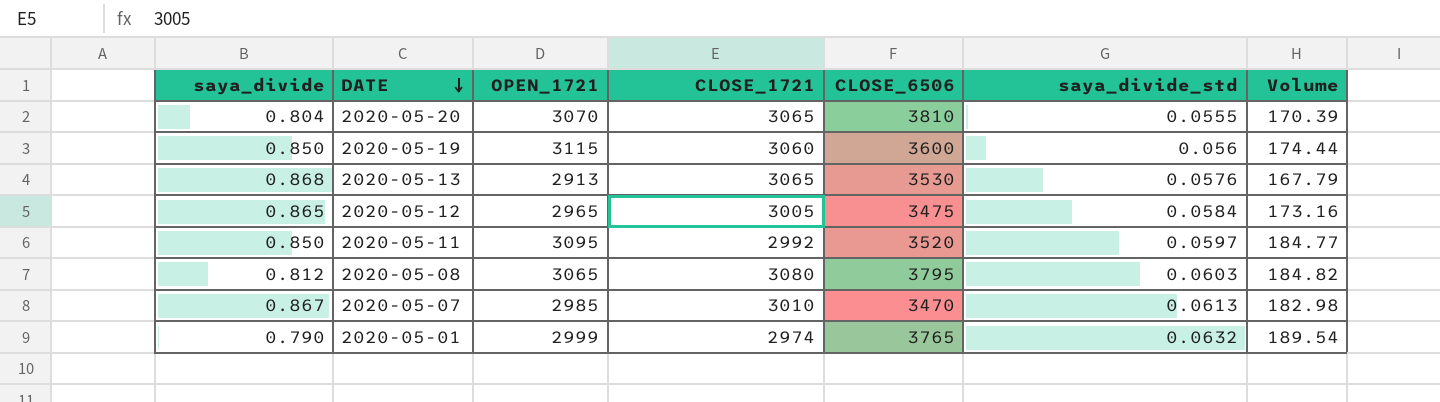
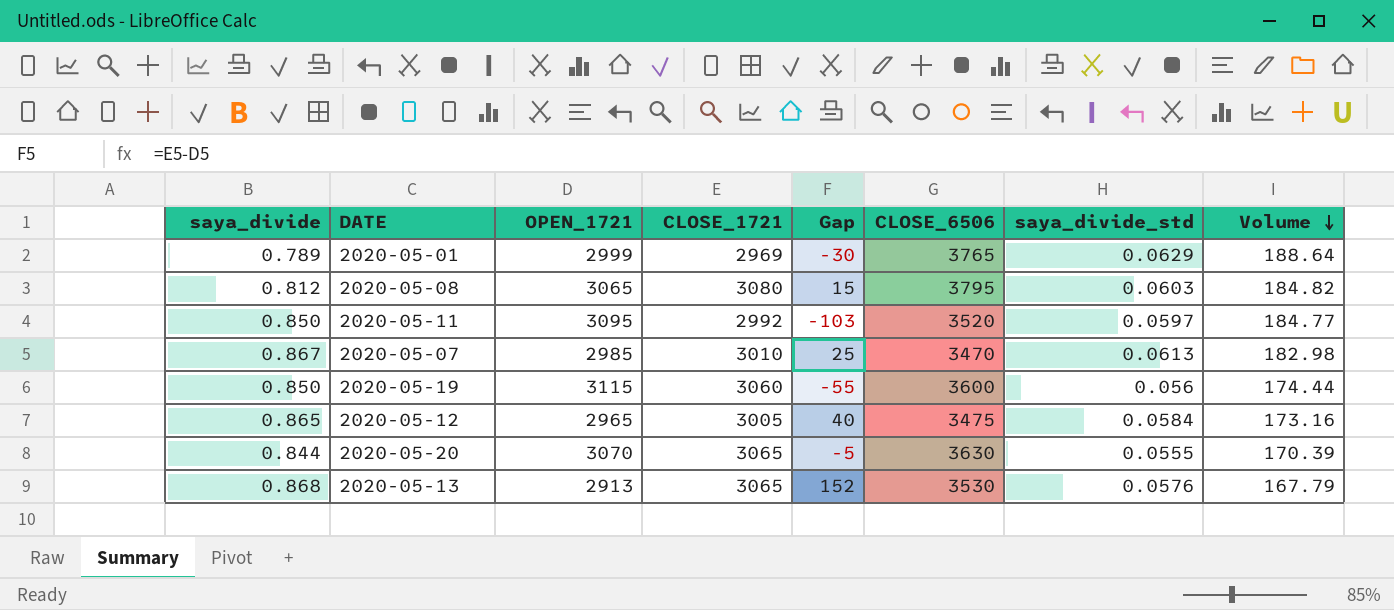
row order: DATE descending -> Volume descending
column Gap | formula: none -> [CLOSE_1721] - [OPEN_1721]
2020-05-01 | saya_divide: 0.790 -> 0.789
2020-05-01 | CLOSE_1721: 2974 -> 2969
2020-05-01 | saya_divide_std: 0.0632 -> 0.0629
2020-05-01 | Volume: 189.54 -> 188.64
2020-05-20 | saya_divide: 0.804 -> 0.844
2020-05-20 | CLOSE_6506: 3810 -> 3630

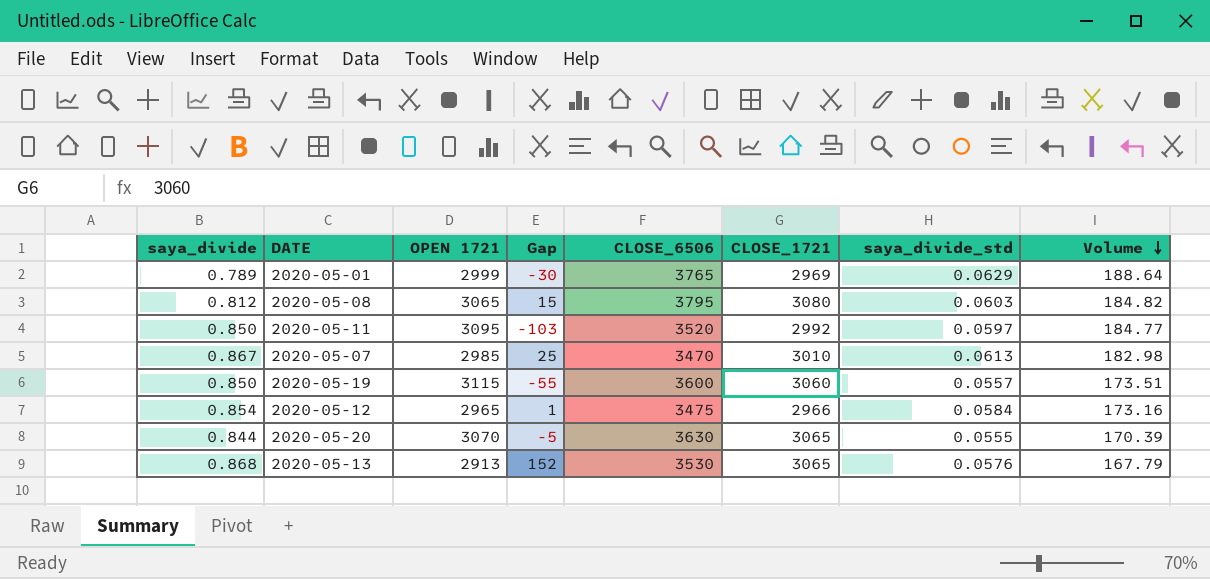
column name: OPEN_1721 -> OPEN 1721
column CLOSE_1721 | position: 4 -> 6
2020-05-19 | saya_divide_std: 0.056 -> 0.0557
2020-05-19 | Volume: 174.44 -> 173.51
2020-05-12 | saya_divide: 0.865 -> 0.854
2020-05-12 | Gap: 40 -> 1
2020-05-12 | CLOSE_1721: 3005 -> 2966

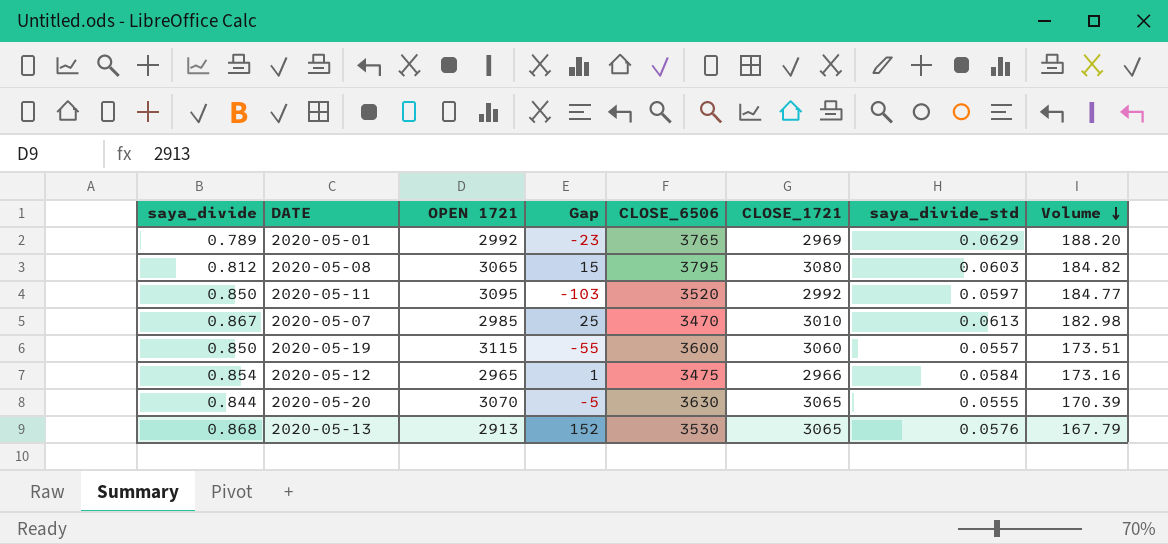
2020-05-01 | OPEN 1721: 2999 -> 2992
2020-05-01 | Gap: -30 -> -23
2020-05-01 | Volume: 188.64 -> 188.20

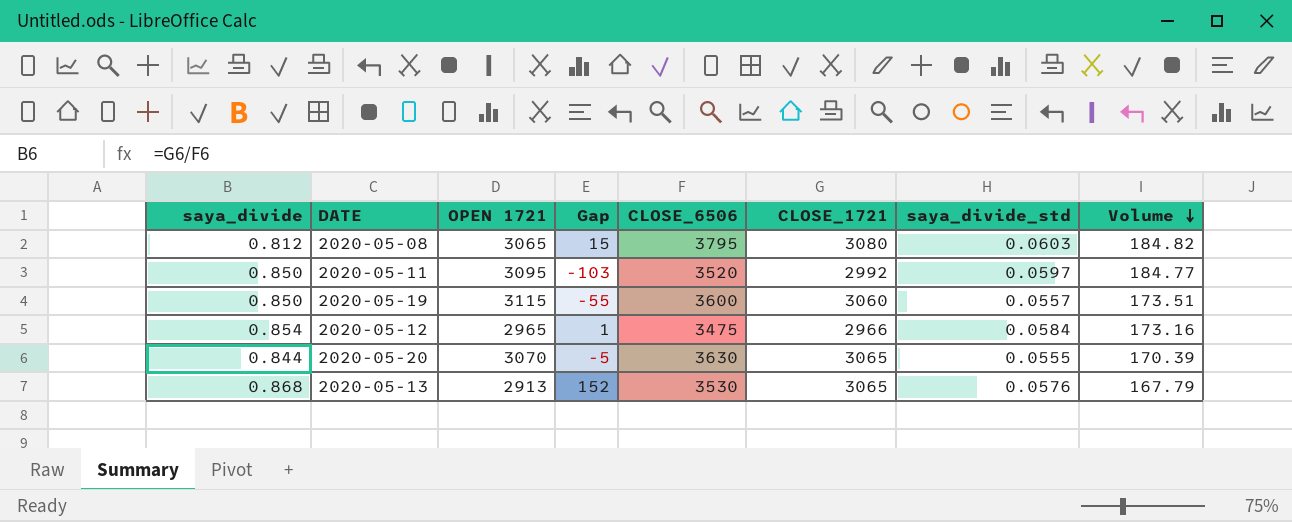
row 2020-05-01: 0.789 | 2992 | -23 | 3765 | 2969 | 0.0629 | 188.20 -> none
row 2020-05-07: 0.867 | 2985 | 25 | 3470 | 3010 | 0.0613 | 182.98 -> none

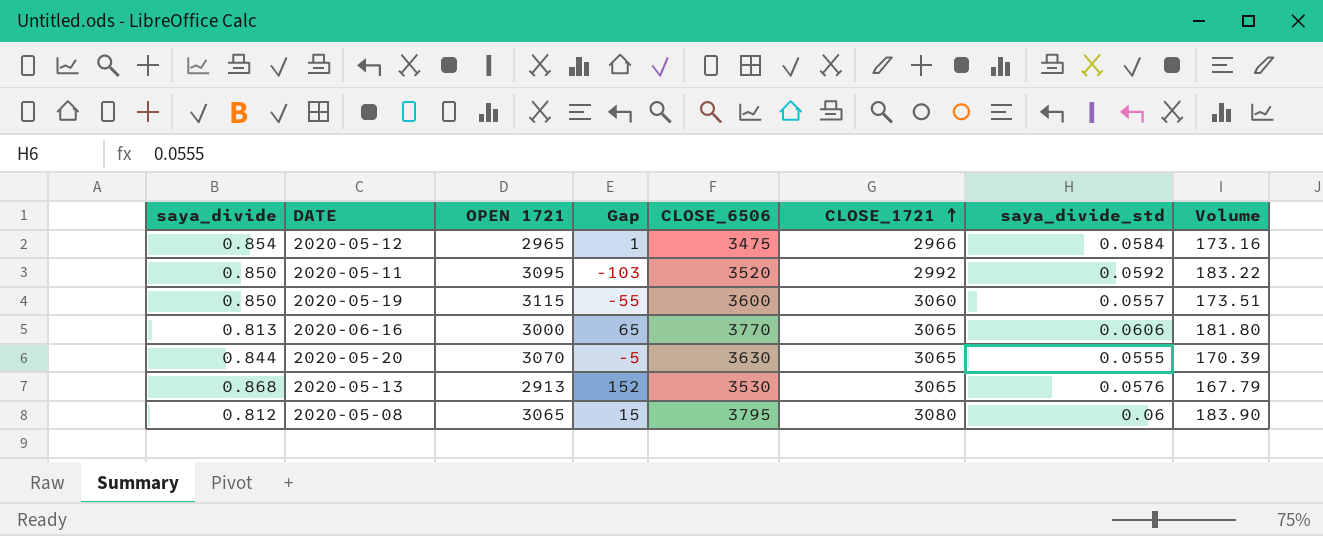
row order: Volume descending -> CLOSE_1721 ascending
2020-05-11 | saya_divide_std: 0.0597 -> 0.0592
2020-05-11 | Volume: 184.77 -> 183.22
row 2020-06-16: none -> 0.813 | 3000 | 65 | 3770 | 3065 | 0.0606 | 181.80
2020-05-08 | saya_divide_std: 0.0603 -> 0.06
2020-05-08 | Volume: 184.82 -> 183.90

